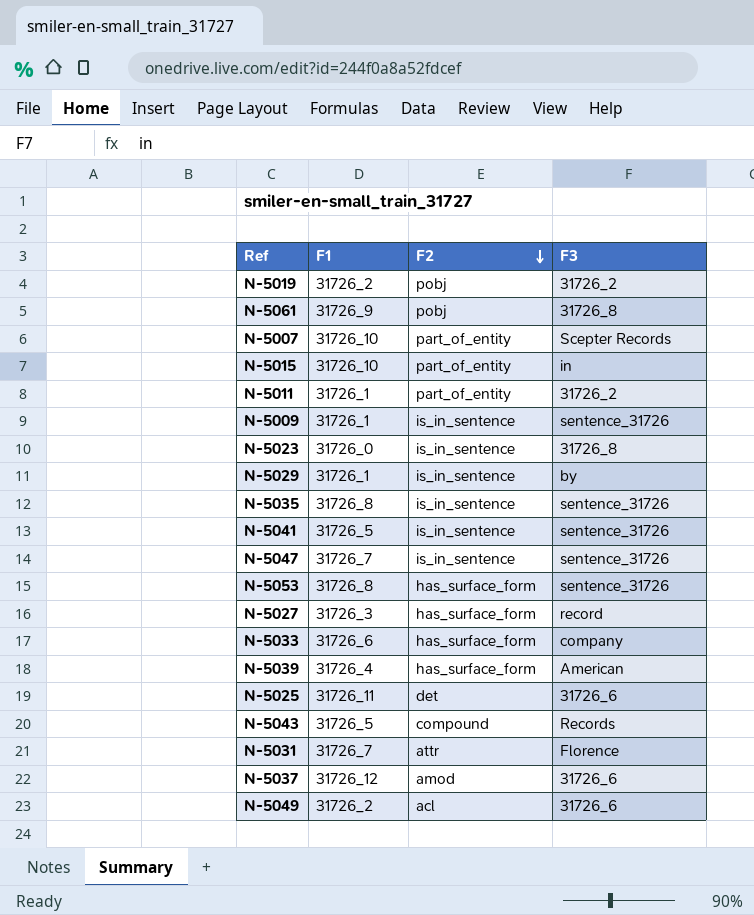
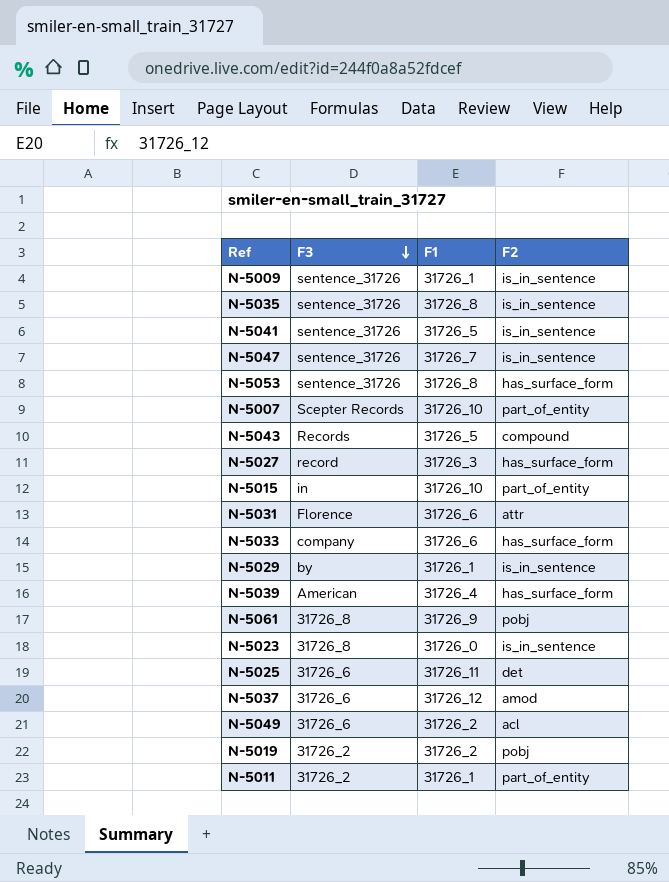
row order: F2 descending -> F3 descending
column F3 | position: 4 -> 2
N-5031 | F1: 31726_7 -> 31726_6

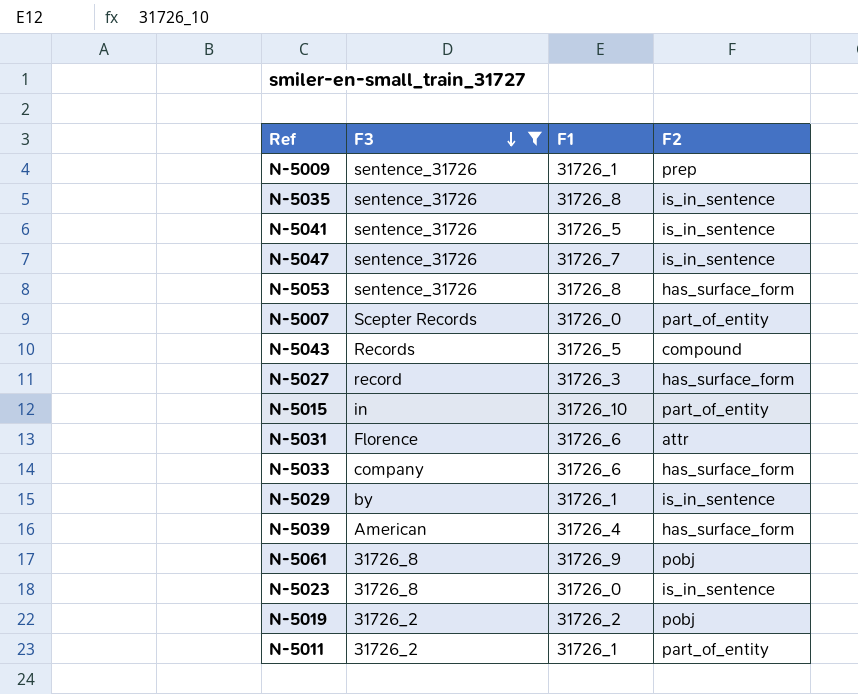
filter: none -> F3 != 31726_6
N-5009 | F2: is_in_sentence -> prep
N-5007 | F1: 31726_10 -> 31726_0

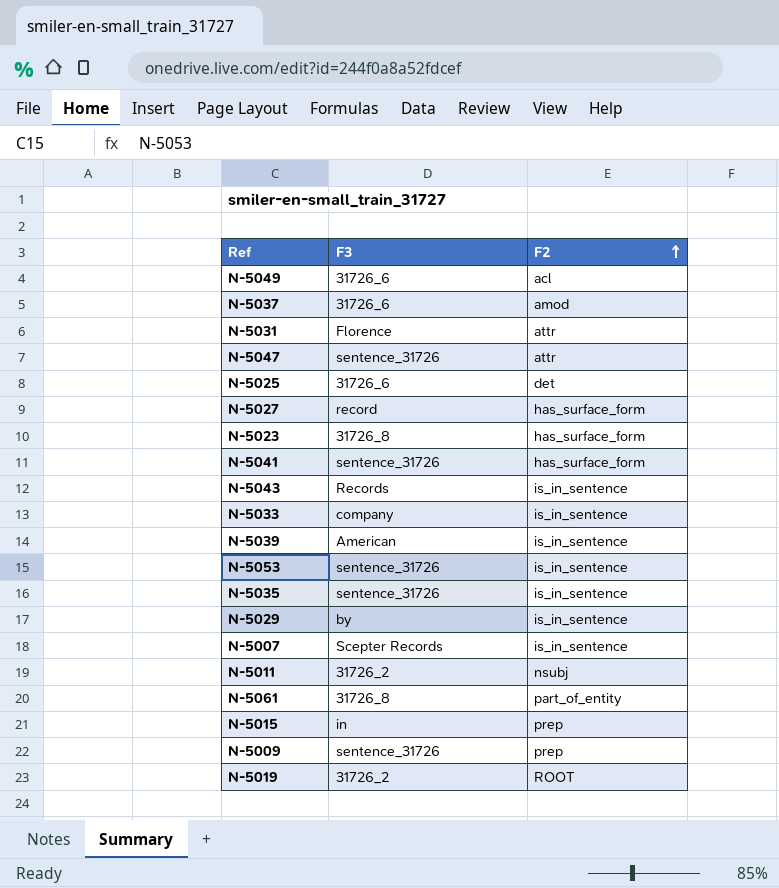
filter: F3 != 31726_6 -> none
row order: F3 descending -> F2 ascending
column F1 | position: 3 -> none
N-5047 | F2: is_in_sentence -> attr
N-5023 | F2: is_in_sentence -> has_surface_form
N-5041 | F2: is_in_sentence -> has_surface_form
N-5043 | F2: compound -> is_in_sentence
N-5033 | F2: has_surface_form -> is_in_sentence
N-5039 | F2: has_surface_form -> is_in_sentence
N-5053 | F2: has_surface_form -> is_in_sentence
N-5007 | F2: part_of_entity -> is_in_sentence
N-5011 | F2: part_of_entity -> nsubj
N-5061 | F2: pobj -> part_of_entity
N-5015 | F2: part_of_entity -> prep
N-5019 | F2: pobj -> ROOT

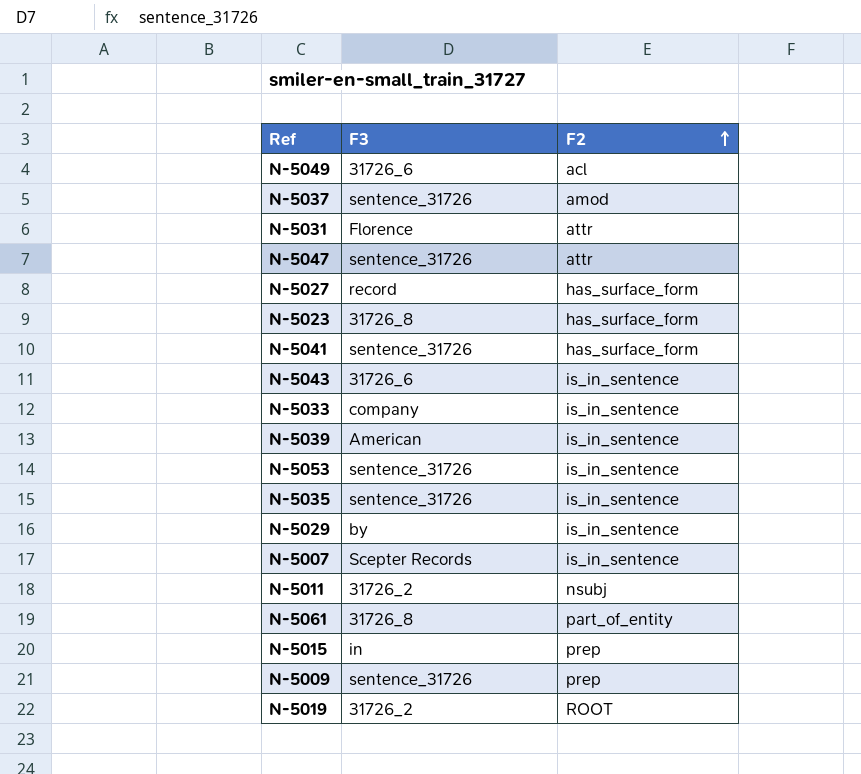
row N-5025: 31726_6 | det -> none
N-5037 | F3: 31726_6 -> sentence_31726
N-5043 | F3: Records -> 31726_6

